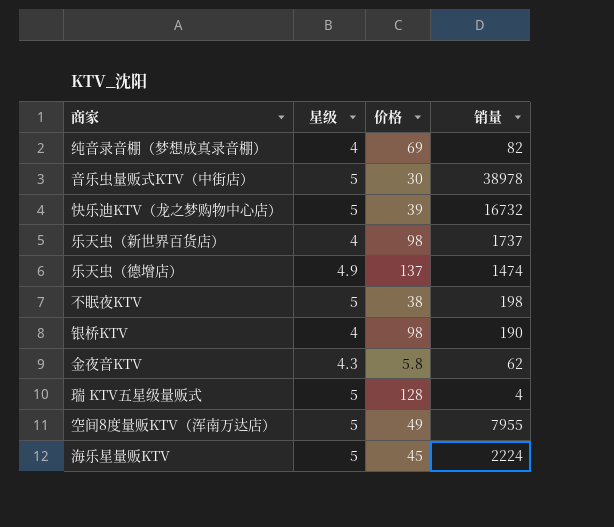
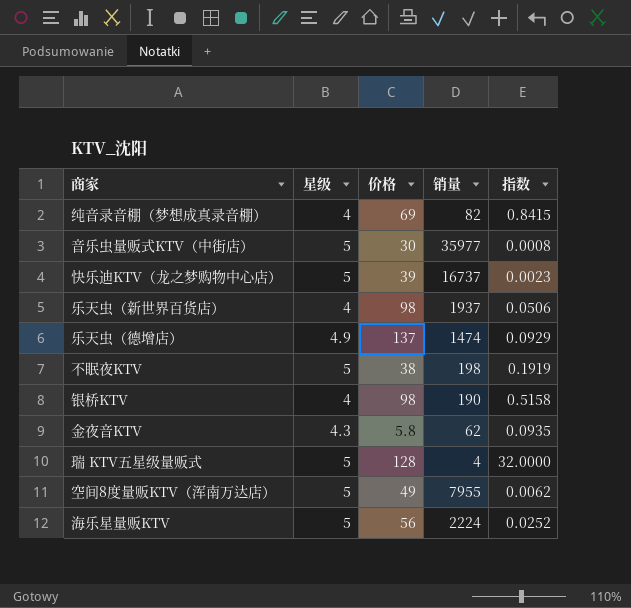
column 指数 | formula: none -> [价格] / [销量]
音乐虫量贩式KTV（中街店） | 销量: 38978 -> 35977
快乐迪KTV（龙之梦购物中心店） | 销量: 16732 -> 16737
乐天虫（新世界百货店） | 销量: 1737 -> 1937
海乐星量贩KTV | 价格: 45 -> 56

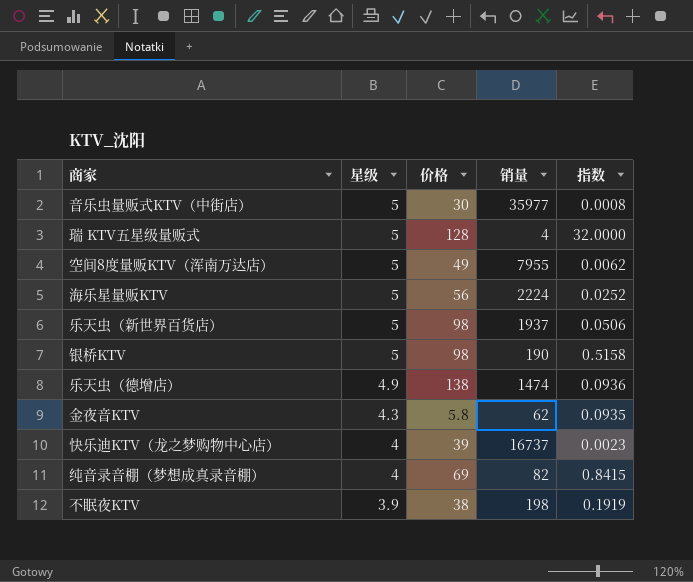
row order: none -> 星级 descending
乐天虫（新世界百货店） | 星级: 4 -> 5
银桥KTV | 星级: 4 -> 5
乐天虫（德增店） | 价格: 137 -> 138
乐天虫（德增店） | 指数: 0.0929 -> 0.0936
快乐迪KTV（龙之梦购物中心店） | 星级: 5 -> 4
不眠夜KTV | 星级: 5 -> 3.9

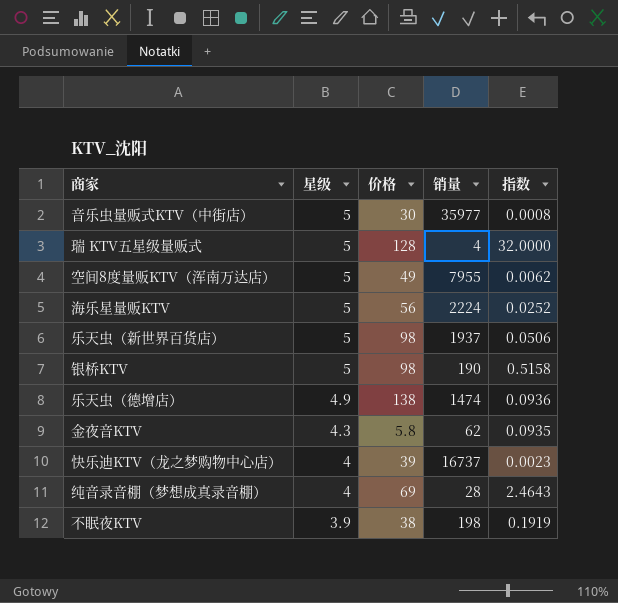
纯音录音棚（梦想成真录音棚） | 销量: 82 -> 28
纯音录音棚（梦想成真录音棚） | 指数: 0.8415 -> 2.4643

